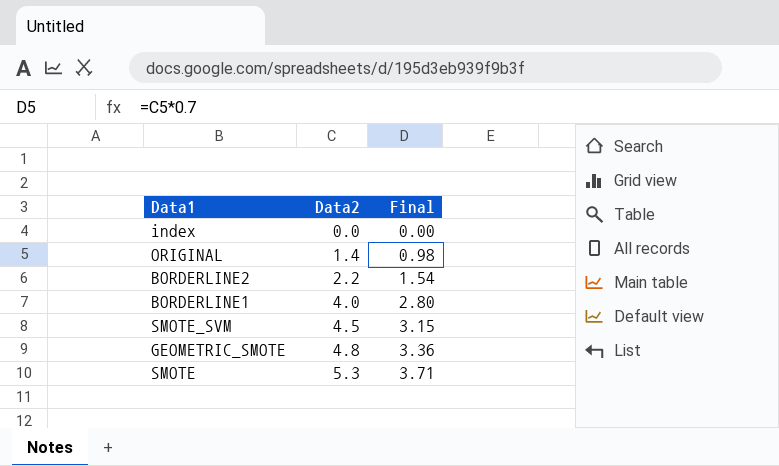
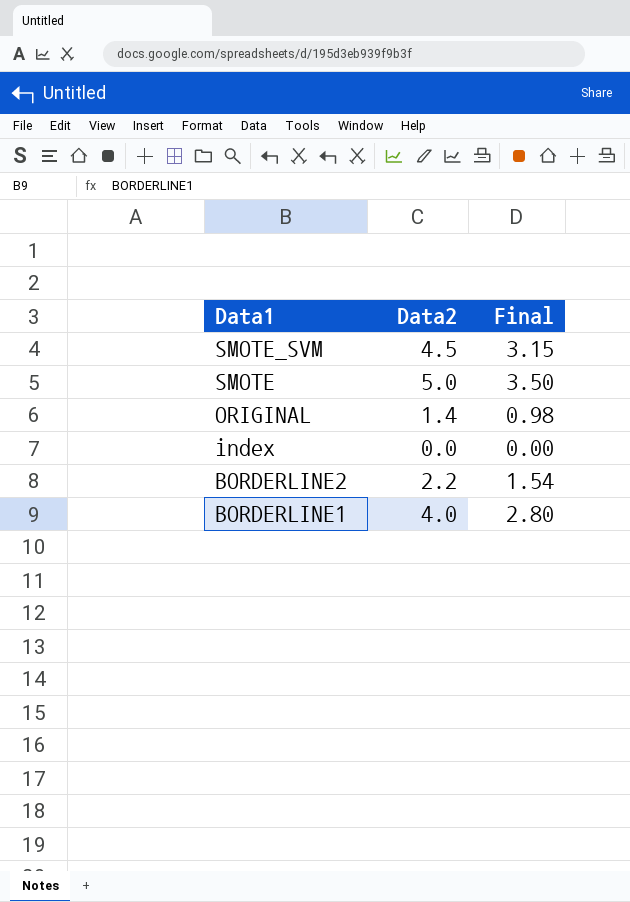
row order: Data2 ascending -> Data1 descending
row GEOMETRIC_SMOTE: 4.8 | 3.36 -> none
SMOTE | Data2: 5.3 -> 5.0
SMOTE | Final: 3.71 -> 3.50

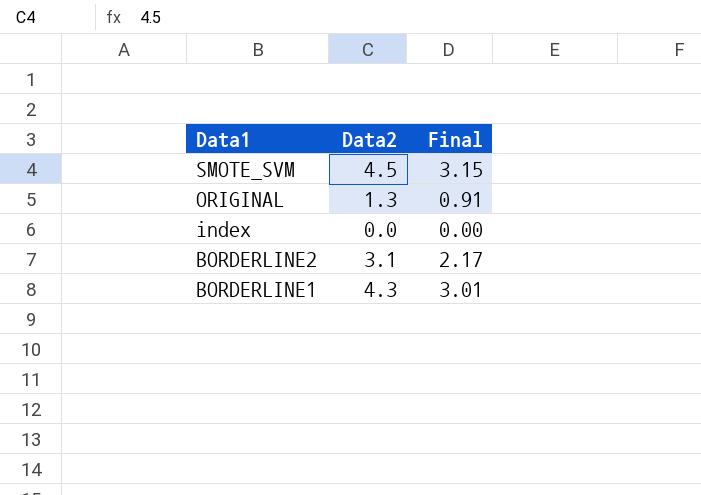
row SMOTE: 5.0 | 3.50 -> none
ORIGINAL | Data2: 1.4 -> 1.3
ORIGINAL | Final: 0.98 -> 0.91
BORDERLINE2 | Data2: 2.2 -> 3.1
BORDERLINE2 | Final: 1.54 -> 2.17
BORDERLINE1 | Data2: 4.0 -> 4.3
BORDERLINE1 | Final: 2.80 -> 3.01

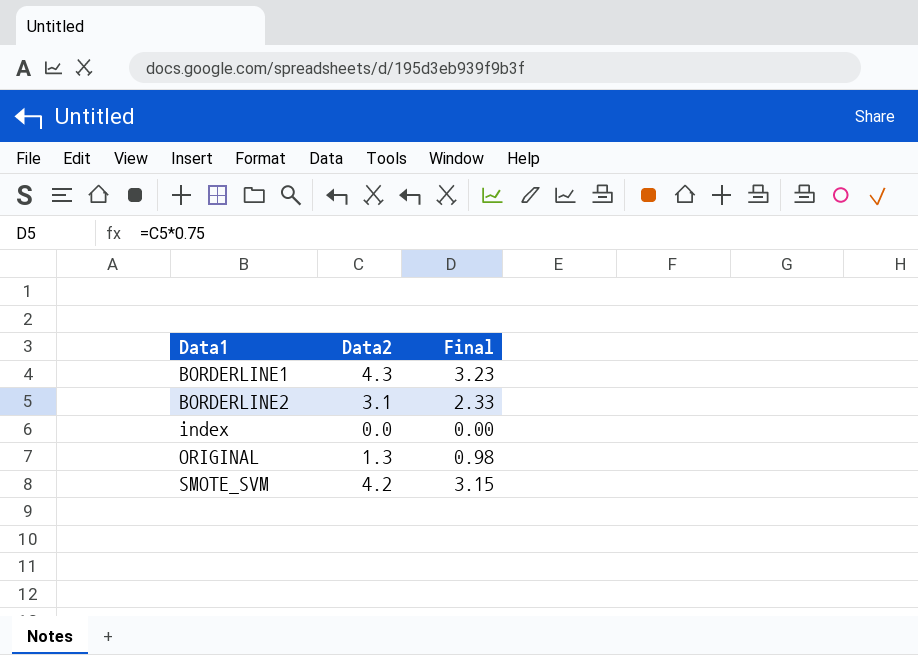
row order: Data1 descending -> Data1 ascending
column Final | formula: [Data2] * 0.7 -> [Data2] * 0.75
SMOTE_SVM | Data2: 4.5 -> 4.2

